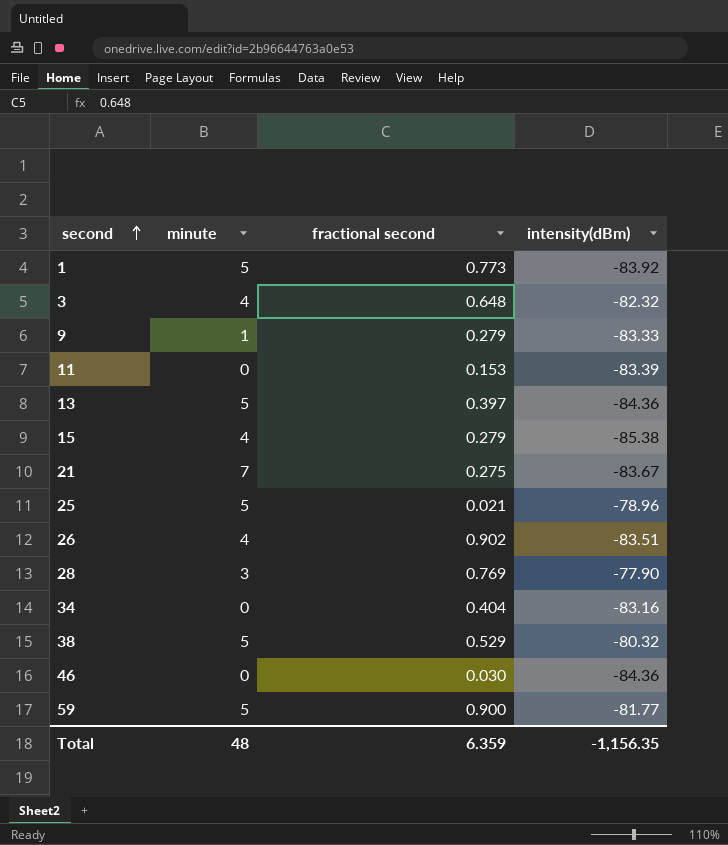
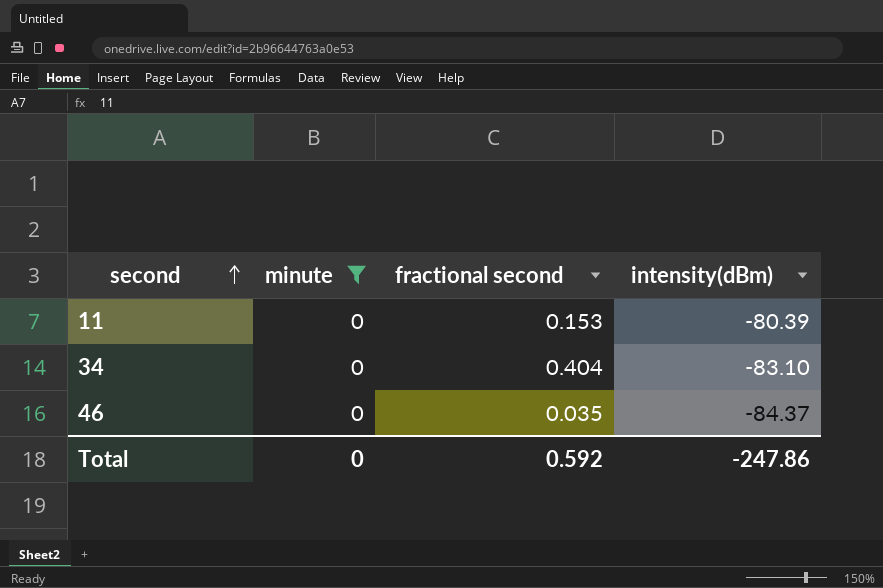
filter: none -> minute = 0
11 | intensity(dBm): -83.39 -> -80.39
34 | intensity(dBm): -83.16 -> -83.10
46 | fractional second: 0.030 -> 0.035
46 | intensity(dBm): -84.36 -> -84.37
Total | minute: 48 -> 0
Total | fractional second: 6.359 -> 0.592
Total | intensity(dBm): -1,156.35 -> -247.86

